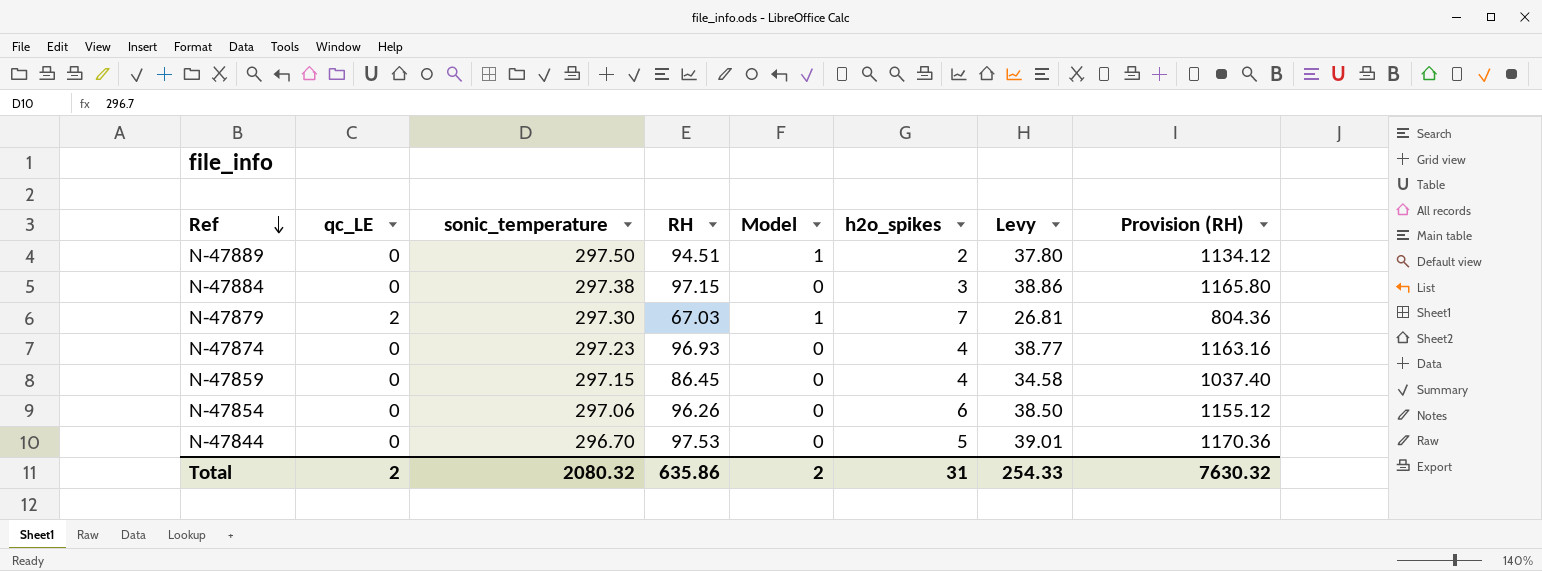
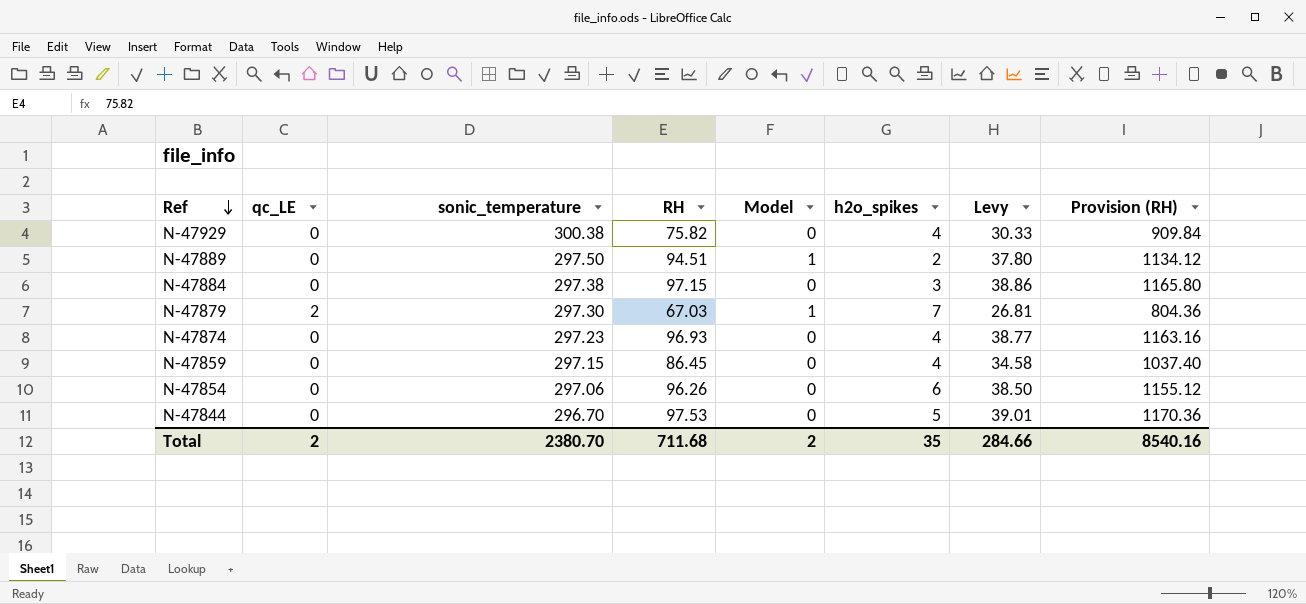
row N-47929: none -> 0 | 300.38 | 75.82 | 0 | 4 | 30.33 | 909.84
Total | sonic_temperature: 2080.32 -> 2380.70
Total | RH: 635.86 -> 711.68
Total | h2o_spikes: 31 -> 35
Total | Levy: 254.33 -> 284.66
Total | Provision (RH): 7630.32 -> 8540.16

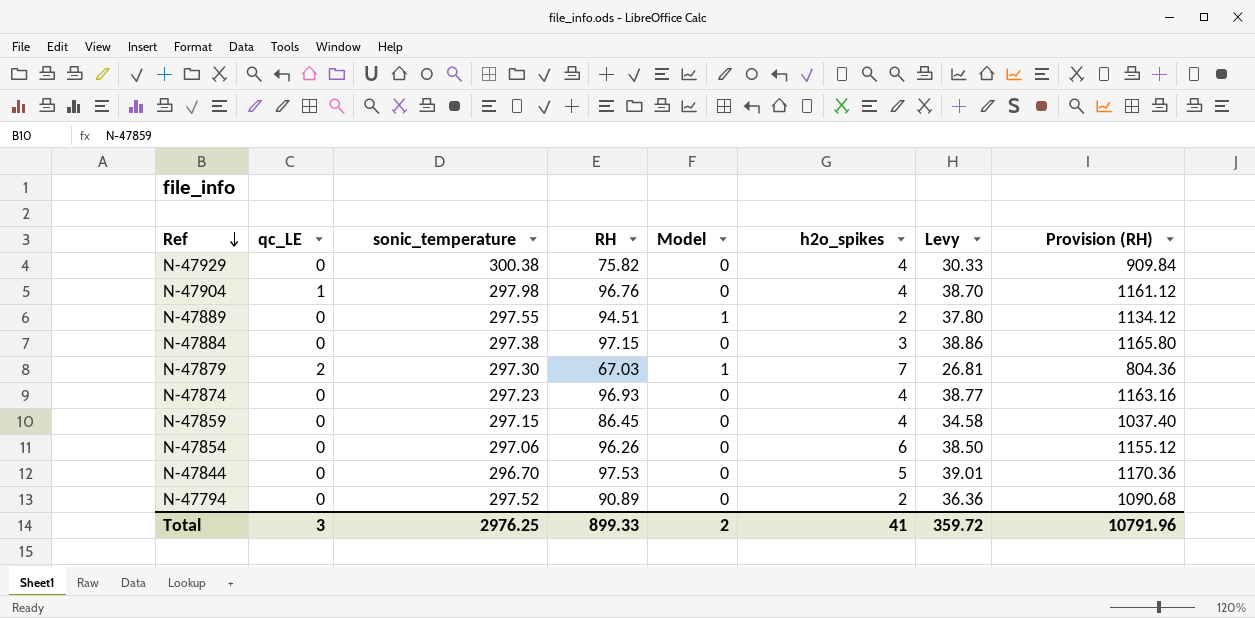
row N-47904: none -> 1 | 297.98 | 96.76 | 0 | 4 | 38.70 | 1161.12
N-47889 | sonic_temperature: 297.50 -> 297.55
row N-47794: none -> 0 | 297.52 | 90.89 | 0 | 2 | 36.36 | 1090.68
Total | qc_LE: 2 -> 3
Total | sonic_temperature: 2380.70 -> 2976.25
Total | RH: 711.68 -> 899.33
Total | h2o_spikes: 35 -> 41
Total | Levy: 284.66 -> 359.72
Total | Provision (RH): 8540.16 -> 10791.96

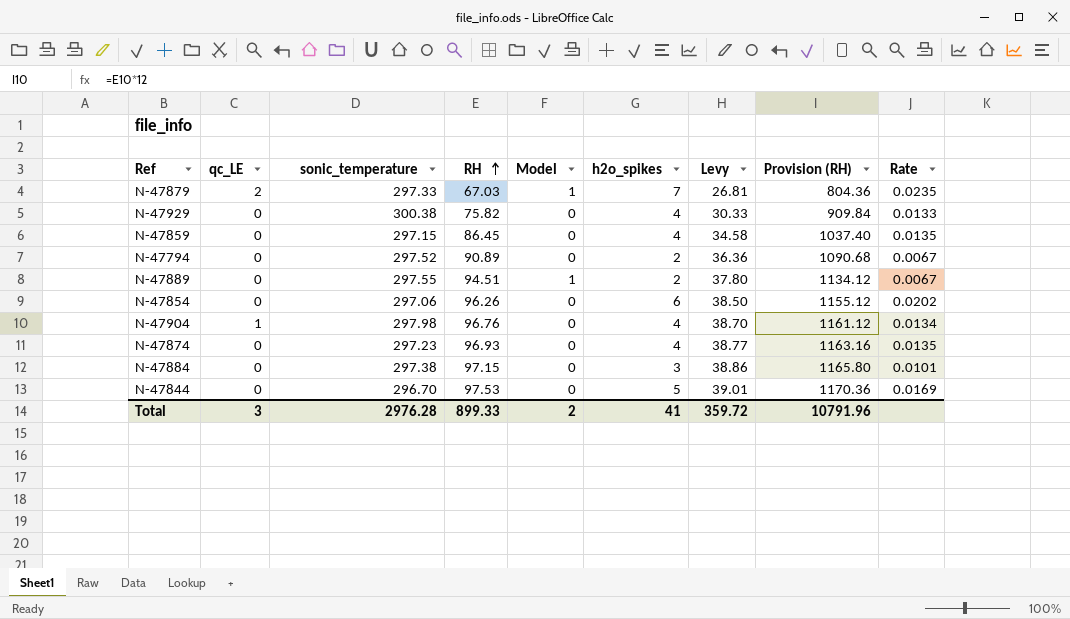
row order: Ref descending -> RH ascending
column Rate | formula: none -> [h2o_spikes] / [sonic_temperature]
N-47879 | sonic_temperature: 297.30 -> 297.33
Total | sonic_temperature: 2976.25 -> 2976.28

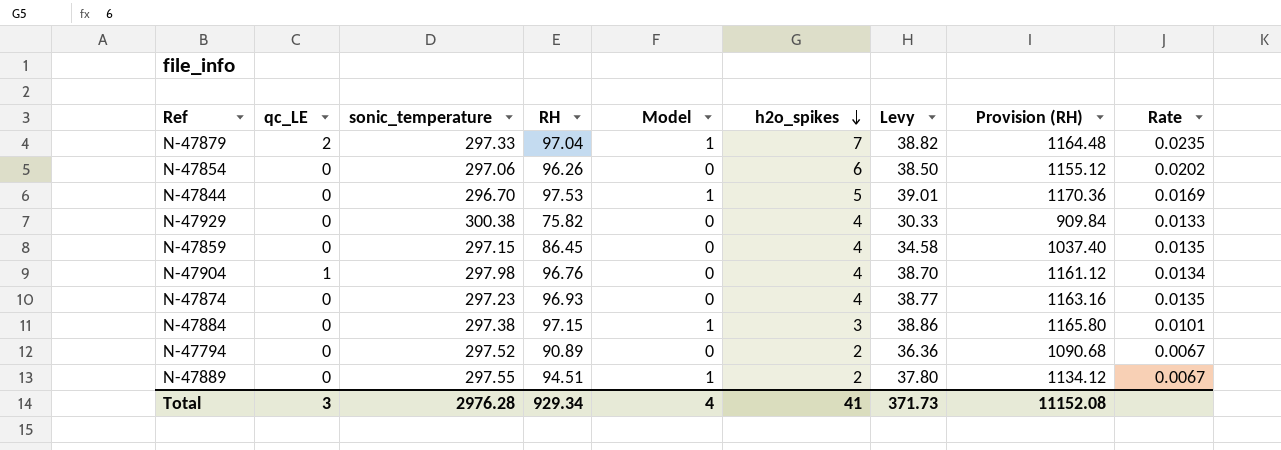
row order: RH ascending -> h2o_spikes descending
N-47879 | RH: 67.03 -> 97.04
N-47879 | Levy: 26.81 -> 38.82
N-47879 | Provision (RH): 804.36 -> 1164.48
N-47844 | Model: 0 -> 1
N-47884 | Model: 0 -> 1
Total | RH: 899.33 -> 929.34
Total | Model: 2 -> 4
Total | Levy: 359.72 -> 371.73
Total | Provision (RH): 10791.96 -> 11152.08

